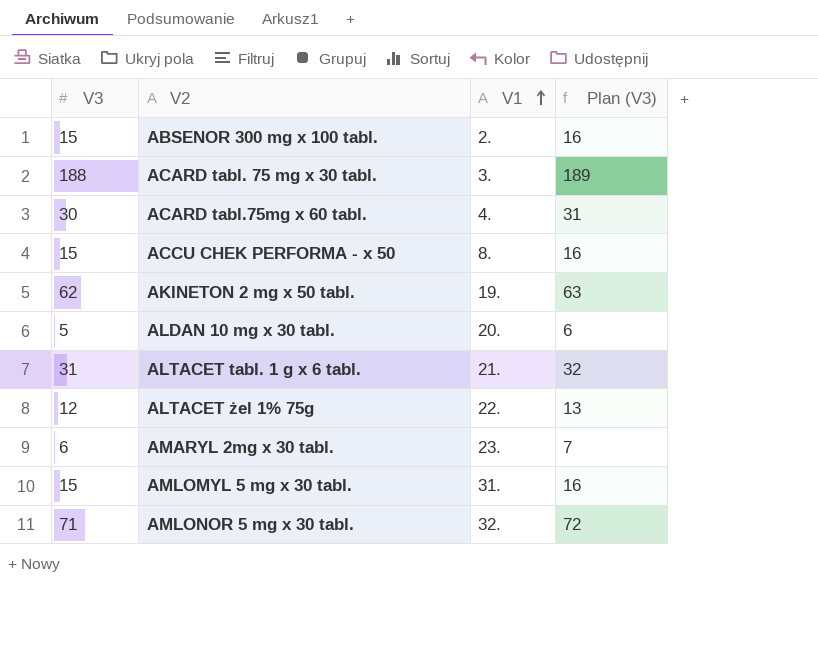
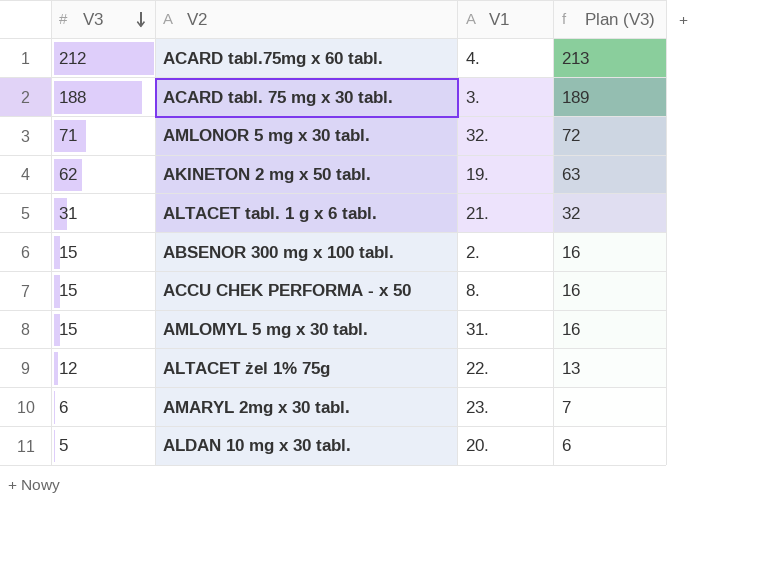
row order: V1 ascending -> V3 descending
ACARD tabl.75mg x 60 tabl. | V3: 30 -> 212
ACARD tabl.75mg x 60 tabl. | Plan (V3): 31 -> 213

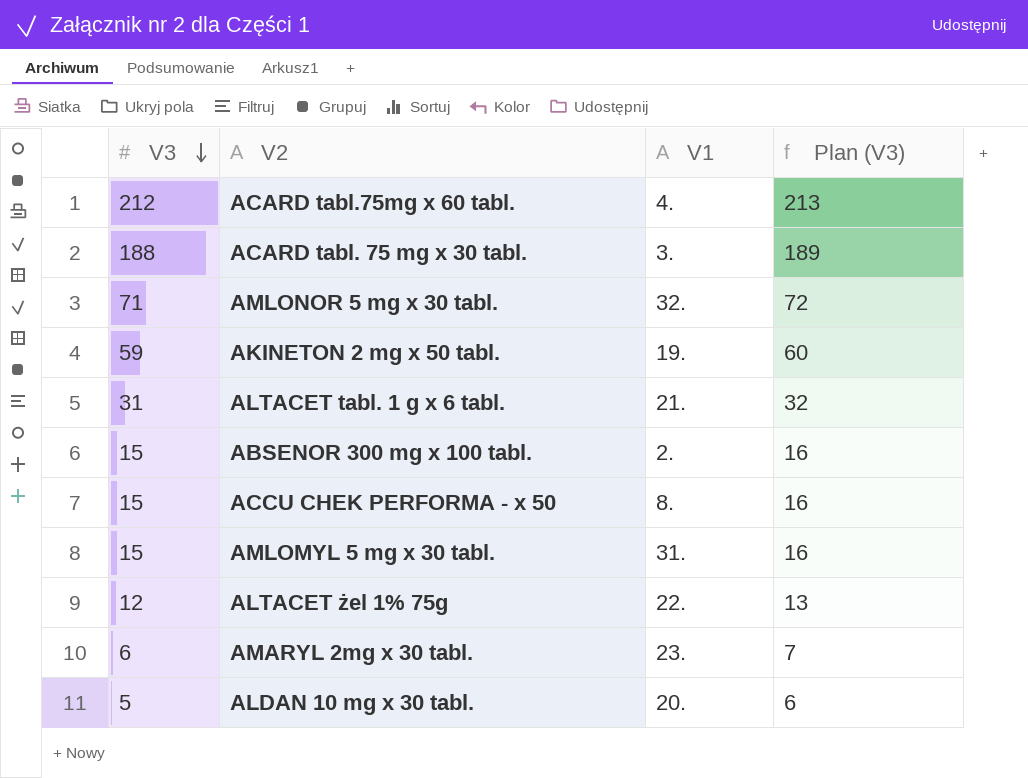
AKINETON 2 mg x 50 tabl. | V3: 62 -> 59
AKINETON 2 mg x 50 tabl. | Plan (V3): 63 -> 60

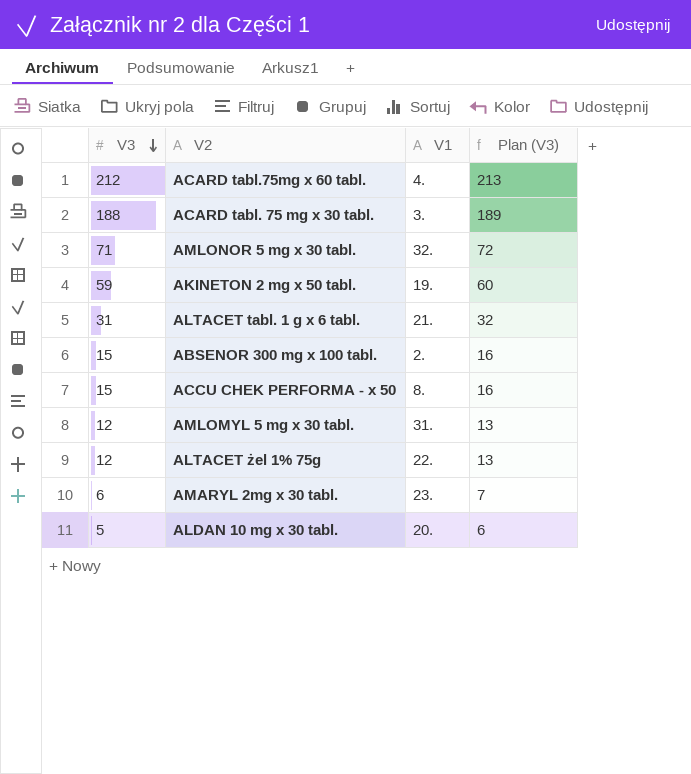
AMLOMYL 5 mg x 30 tabl. | V3: 15 -> 12
AMLOMYL 5 mg x 30 tabl. | Plan (V3): 16 -> 13

